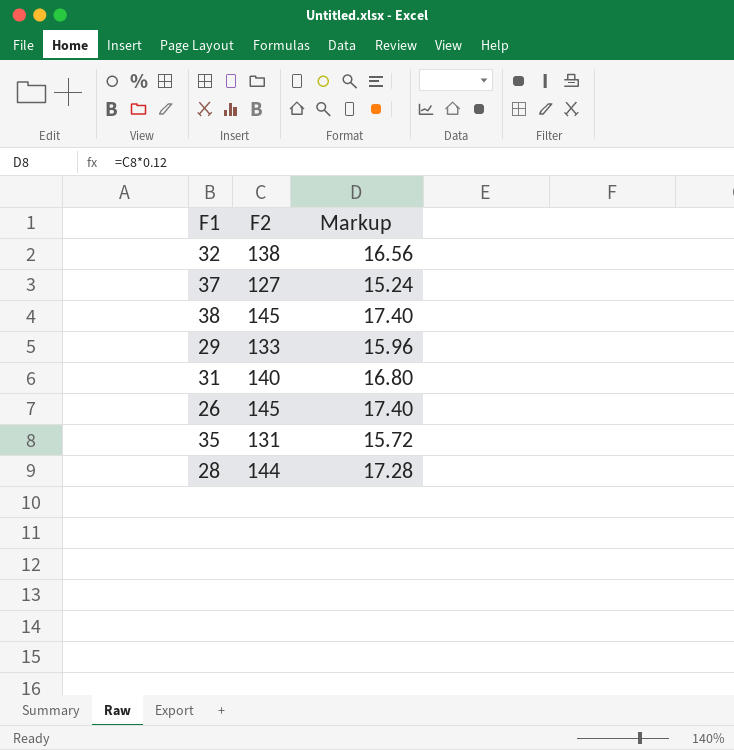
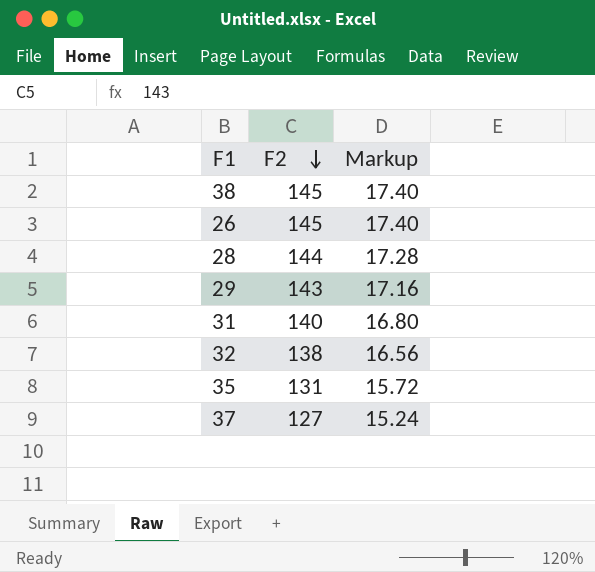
row order: none -> F2 descending
29 | F2: 133 -> 143
29 | Markup: 15.96 -> 17.16

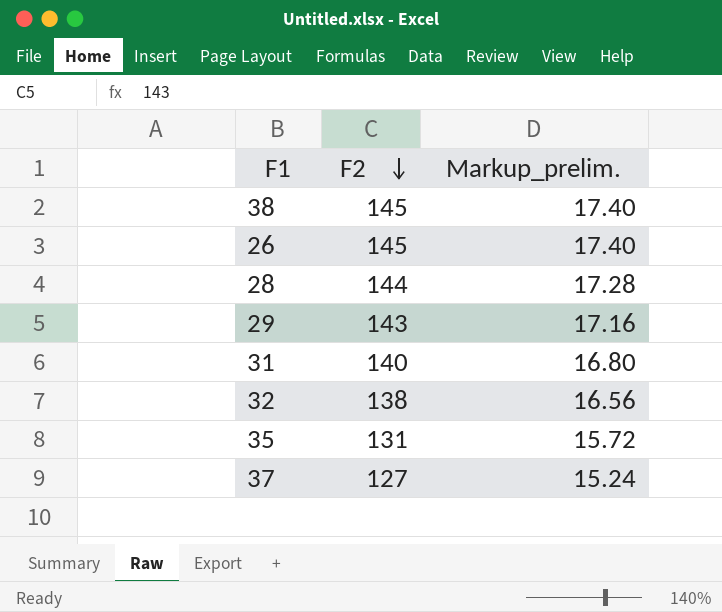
column name: Markup -> Markup_prelim.

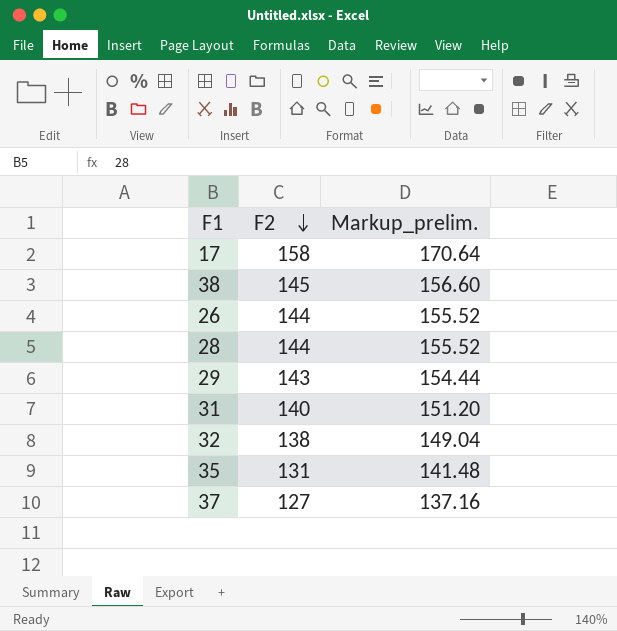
column Markup_prelim. | formula: [F2] * 0.12 -> [F2] * 1.08
row 17: none -> 158 | 170.64
26 | F2: 145 -> 144

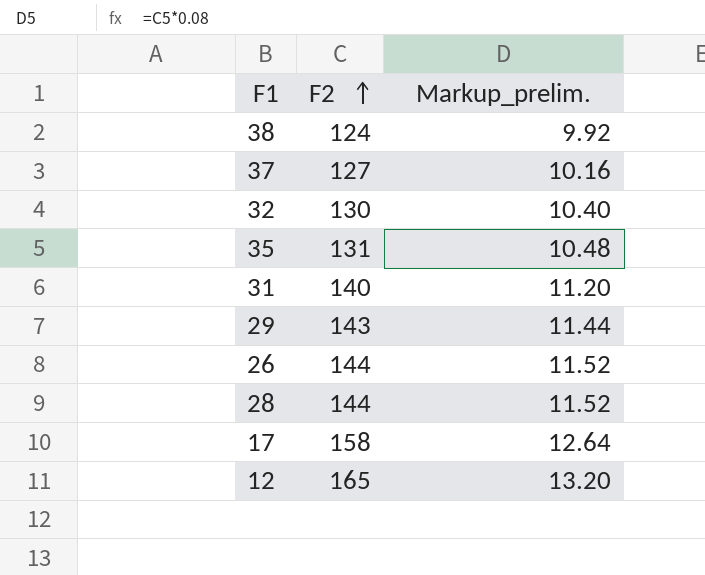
row order: F2 descending -> F2 ascending
column Markup_prelim. | formula: [F2] * 1.08 -> [F2] * 0.08
38 | F2: 145 -> 124
32 | F2: 138 -> 130
row 12: none -> 165 | 13.20

